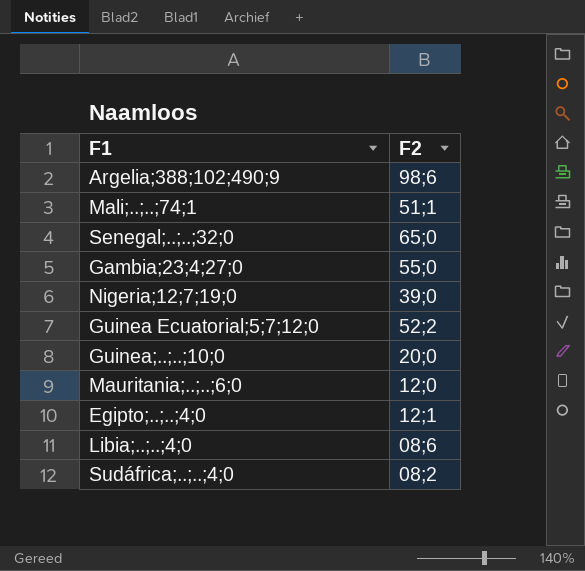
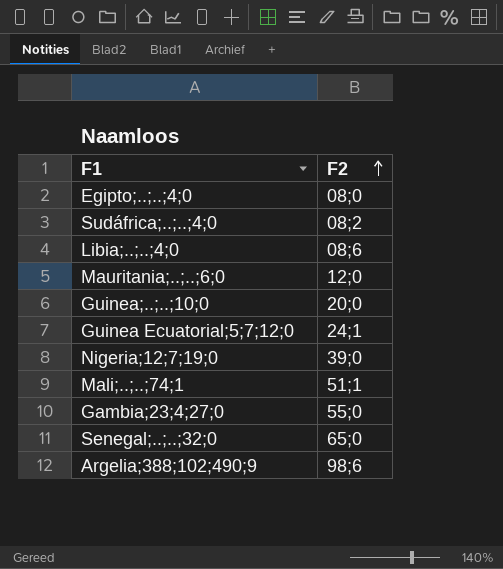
row order: none -> F2 ascending
Egipto;..;..;4;0 | F2: 12;1 -> 08;0
Guinea Ecuatorial;5;7;12;0 | F2: 52;2 -> 24;1

